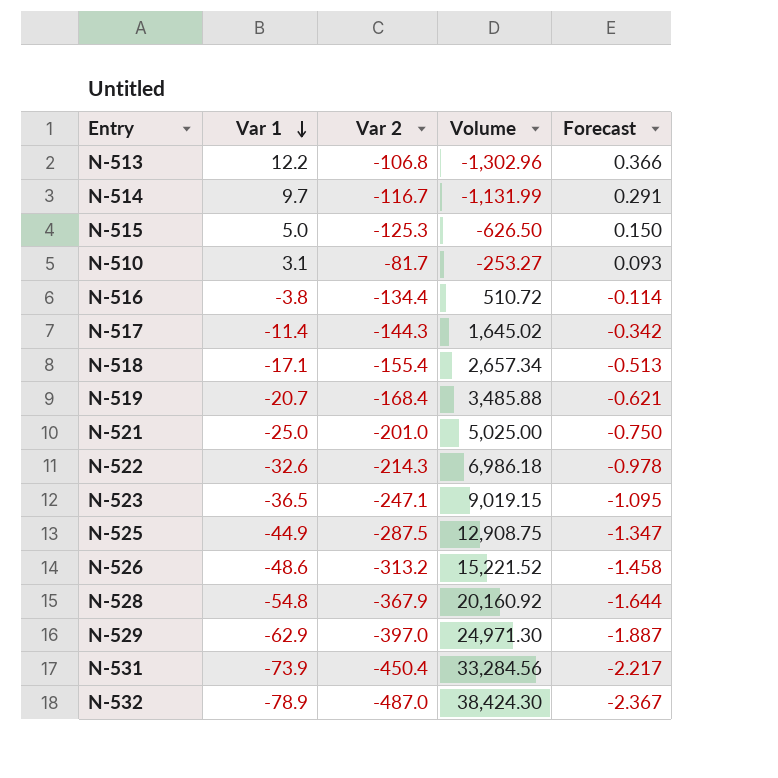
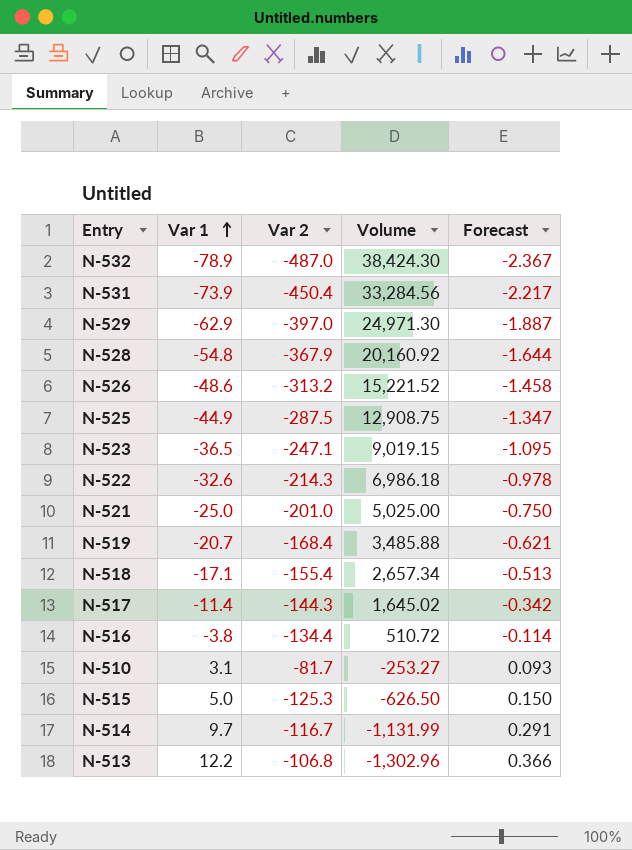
row order: Var 1 descending -> Var 1 ascending

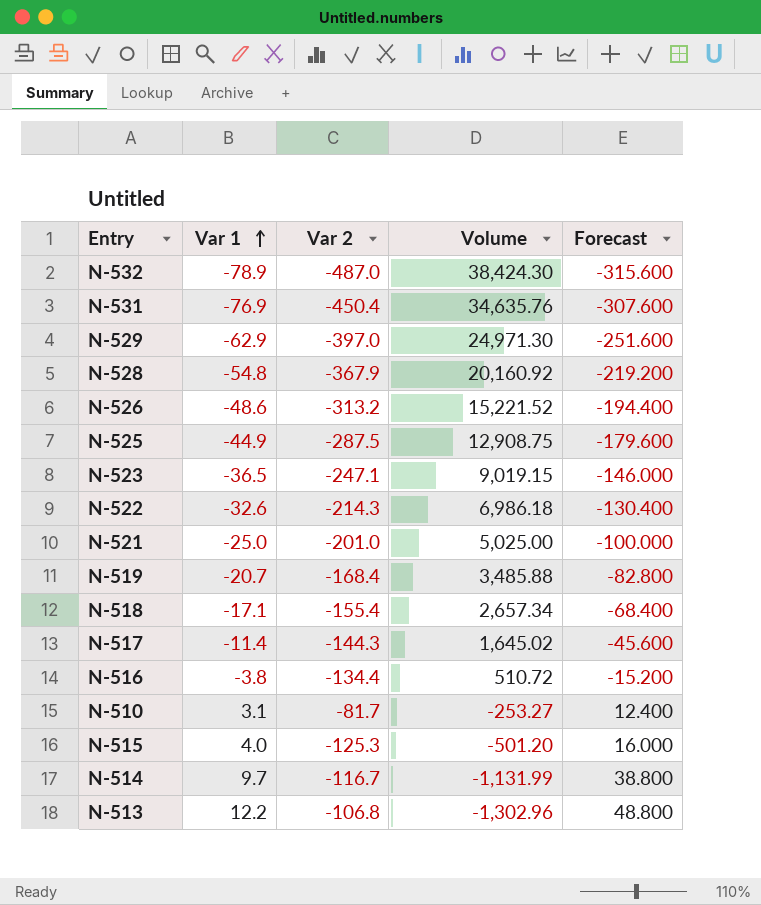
column Forecast | formula: [Var 1] * 0.03 -> [Var 1] * 4
N-531 | Var 1: -73.9 -> -76.9
N-531 | Volume: 33,284.56 -> 34,635.76
N-515 | Var 1: 5.0 -> 4.0
N-515 | Volume: -626.50 -> -501.20

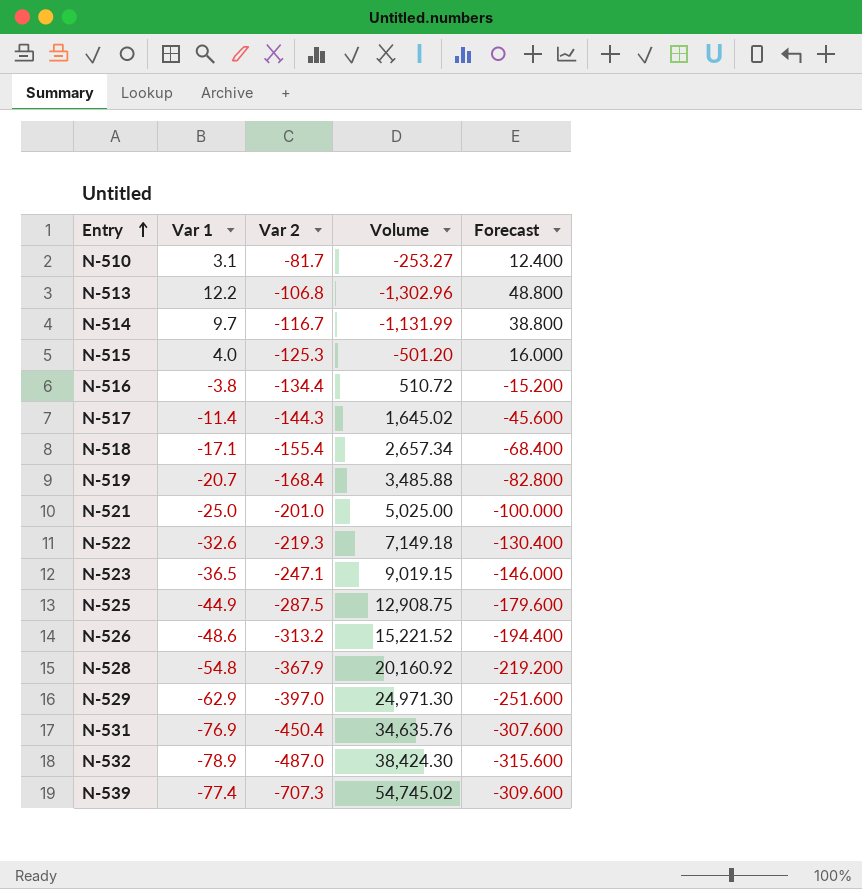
row order: Var 1 ascending -> Entry ascending
N-522 | Var 2: -214.3 -> -219.3
N-522 | Volume: 6,986.18 -> 7,149.18
row N-539: none -> -77.4 | -707.3 | 54,745.02 | -309.600

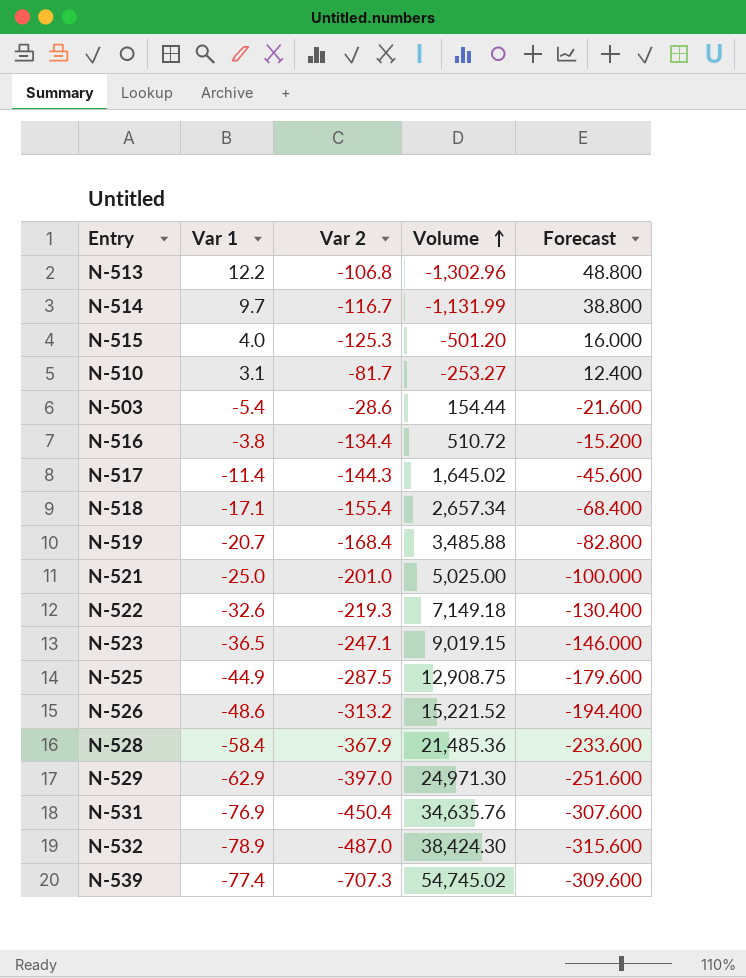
row order: Entry ascending -> Volume ascending
row N-503: none -> -5.4 | -28.6 | 154.44 | -21.600
N-528 | Var 1: -54.8 -> -58.4
N-528 | Volume: 20,160.92 -> 21,485.36
N-528 | Forecast: -219.200 -> -233.600

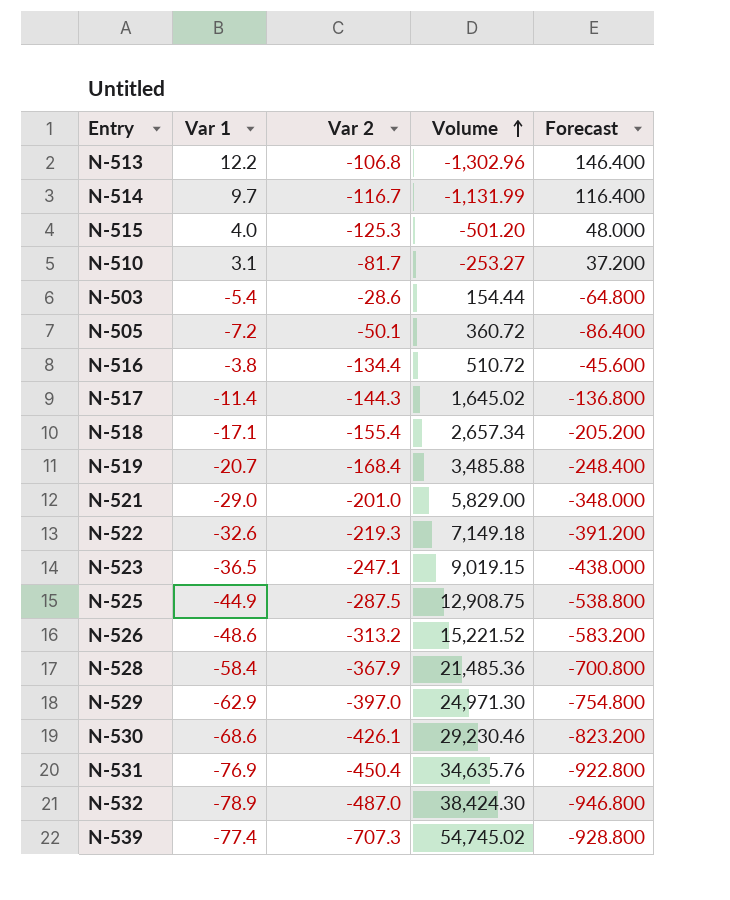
column Forecast | formula: [Var 1] * 4 -> [Var 1] * 12
row N-505: none -> -7.2 | -50.1 | 360.72 | -86.400
N-521 | Var 1: -25.0 -> -29.0
N-521 | Volume: 5,025.00 -> 5,829.00
row N-530: none -> -68.6 | -426.1 | 29,230.46 | -823.200

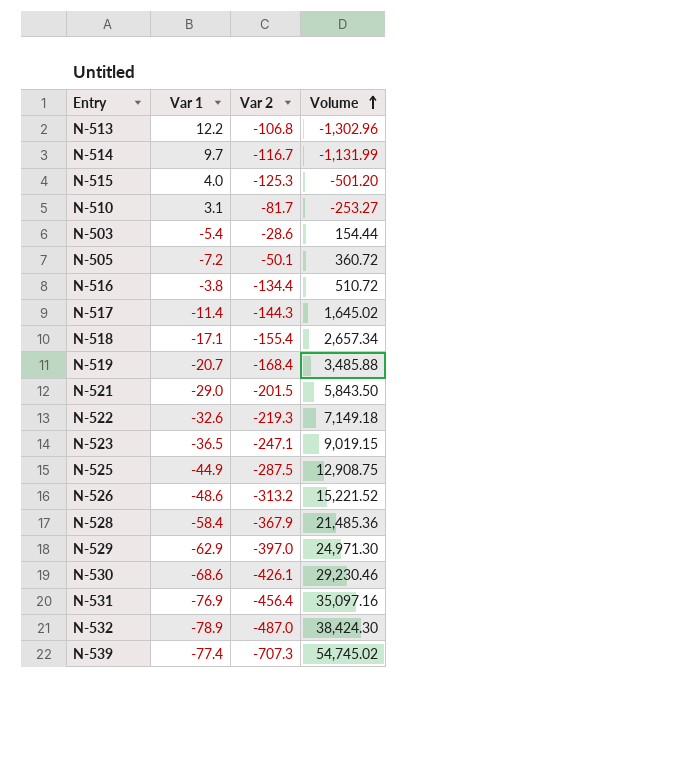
column Forecast | formula: [Var 1] * 12 -> none
N-521 | Var 2: -201.0 -> -201.5
N-521 | Volume: 5,829.00 -> 5,843.50
N-531 | Var 2: -450.4 -> -456.4
N-531 | Volume: 34,635.76 -> 35,097.16

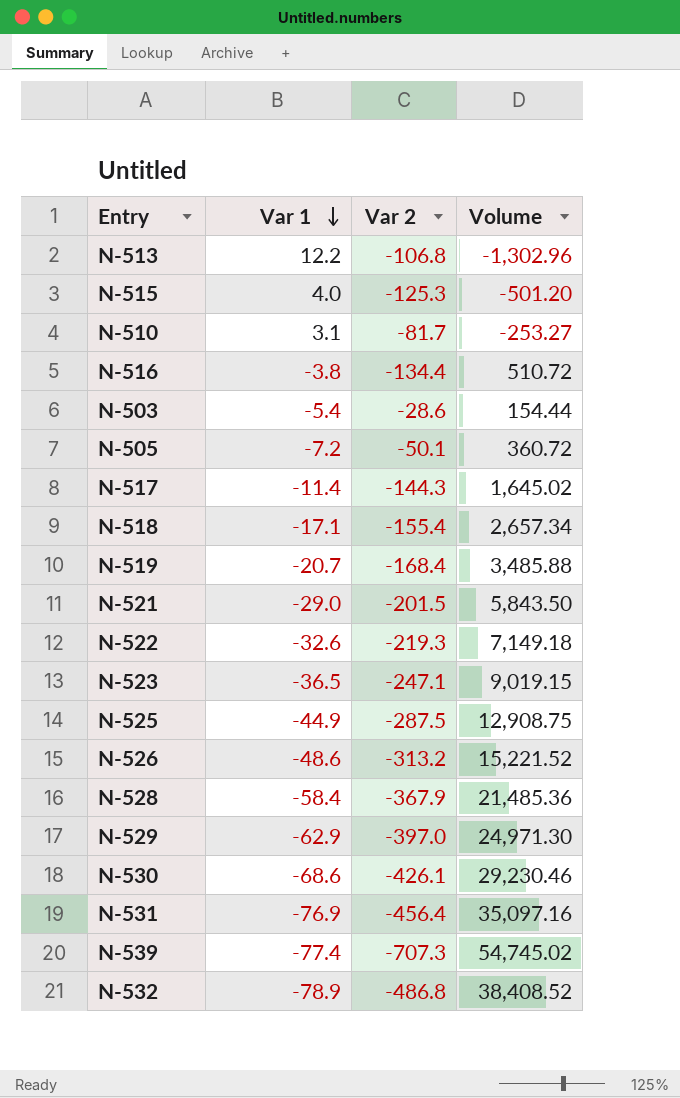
row order: Volume ascending -> Var 1 descending
row N-514: 9.7 | -116.7 | -1,131.99 -> none
N-532 | Var 2: -487.0 -> -486.8
N-532 | Volume: 38,424.30 -> 38,408.52

